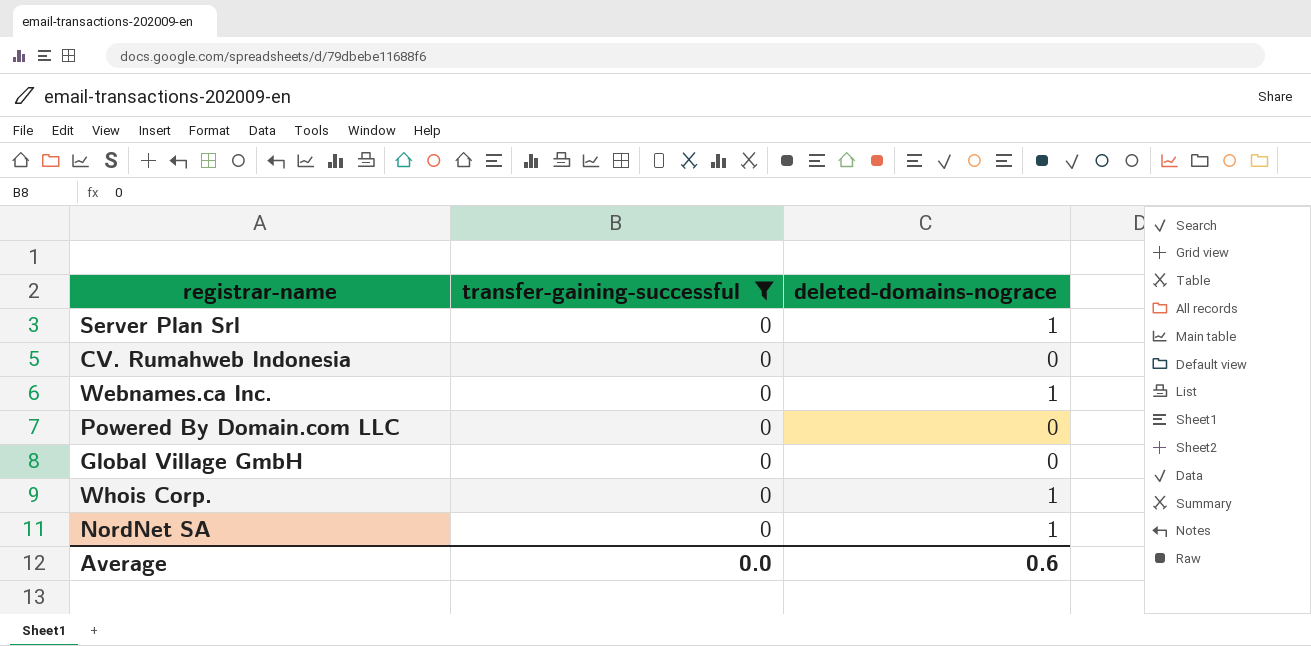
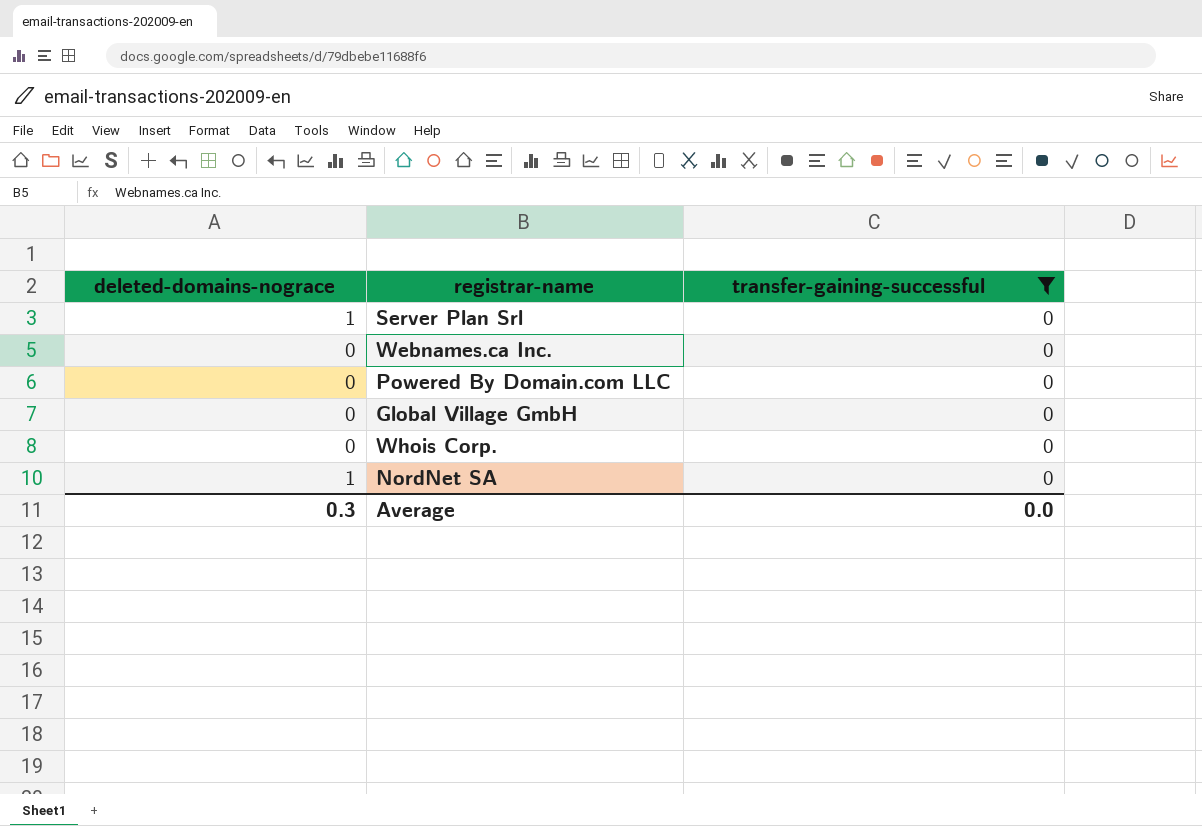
column deleted-domains-nograce | position: 3 -> 1
row CV. Rumahweb Indonesia: 0 | 0 -> none
Webnames.ca Inc. | deleted-domains-nograce: 1 -> 0
Whois Corp. | deleted-domains-nograce: 1 -> 0
Average | deleted-domains-nograce: 0.6 -> 0.3

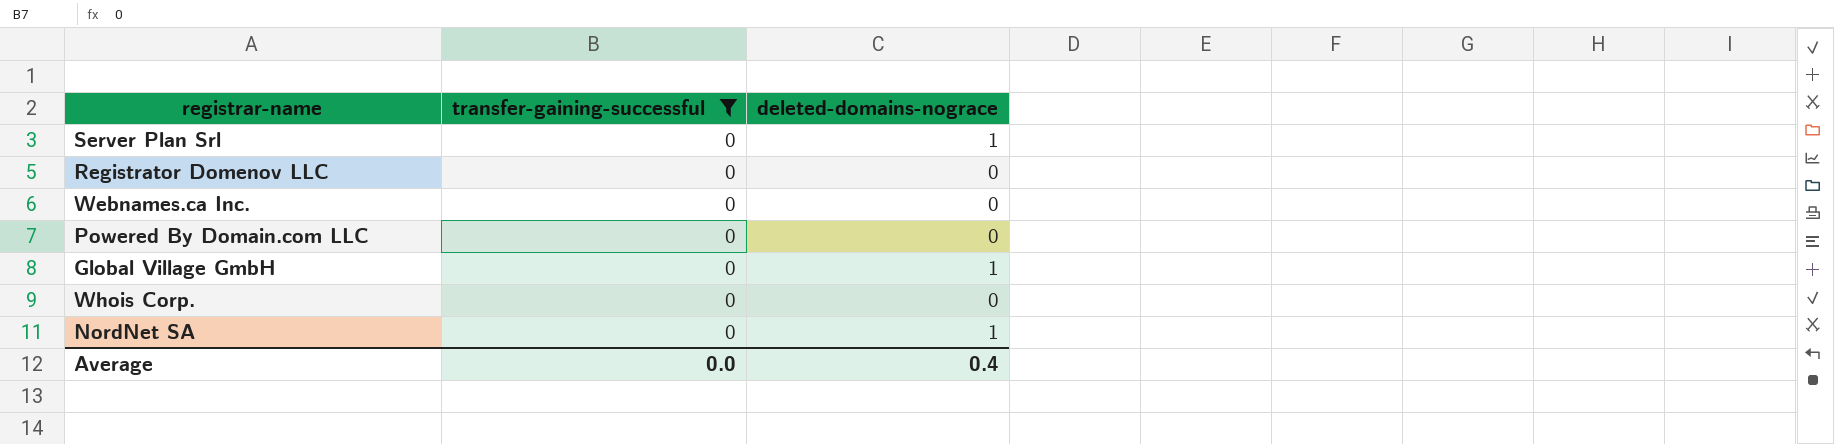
column deleted-domains-nograce | position: 1 -> 3
row Registrator Domenov LLC: none -> 0 | 0
Global Village GmbH | deleted-domains-nograce: 0 -> 1
Average | deleted-domains-nograce: 0.3 -> 0.4

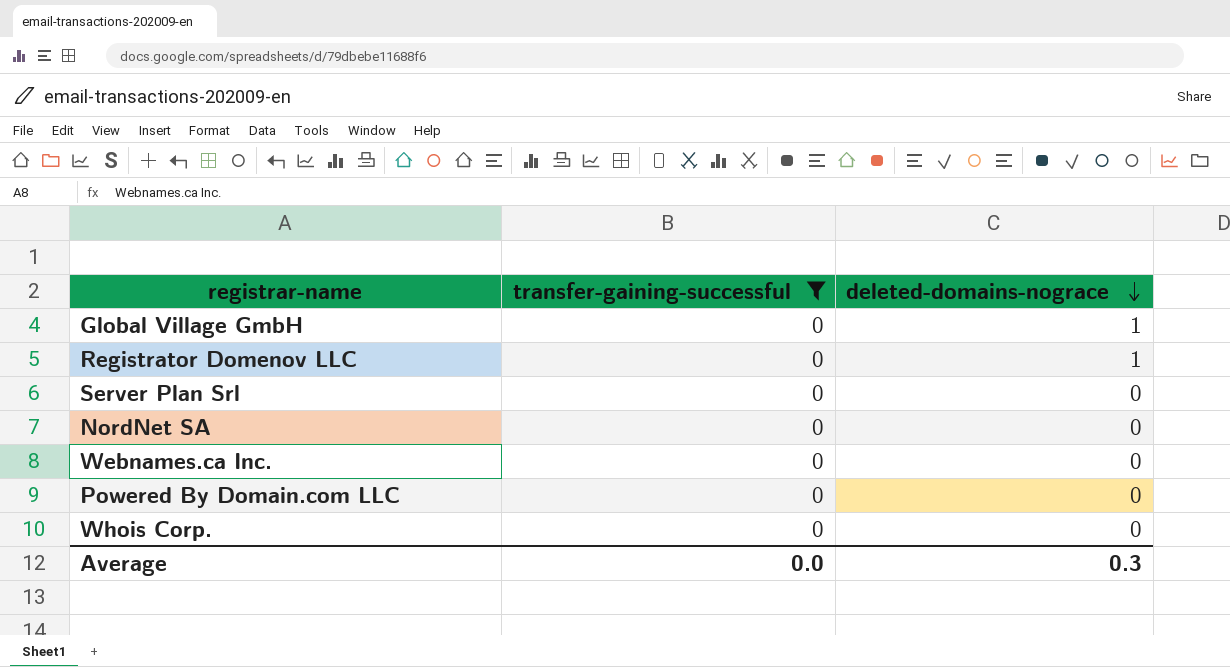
row order: none -> deleted-domains-nograce descending
Registrator Domenov LLC | deleted-domains-nograce: 0 -> 1
Server Plan Srl | deleted-domains-nograce: 1 -> 0
NordNet SA | deleted-domains-nograce: 1 -> 0
Average | deleted-domains-nograce: 0.4 -> 0.3

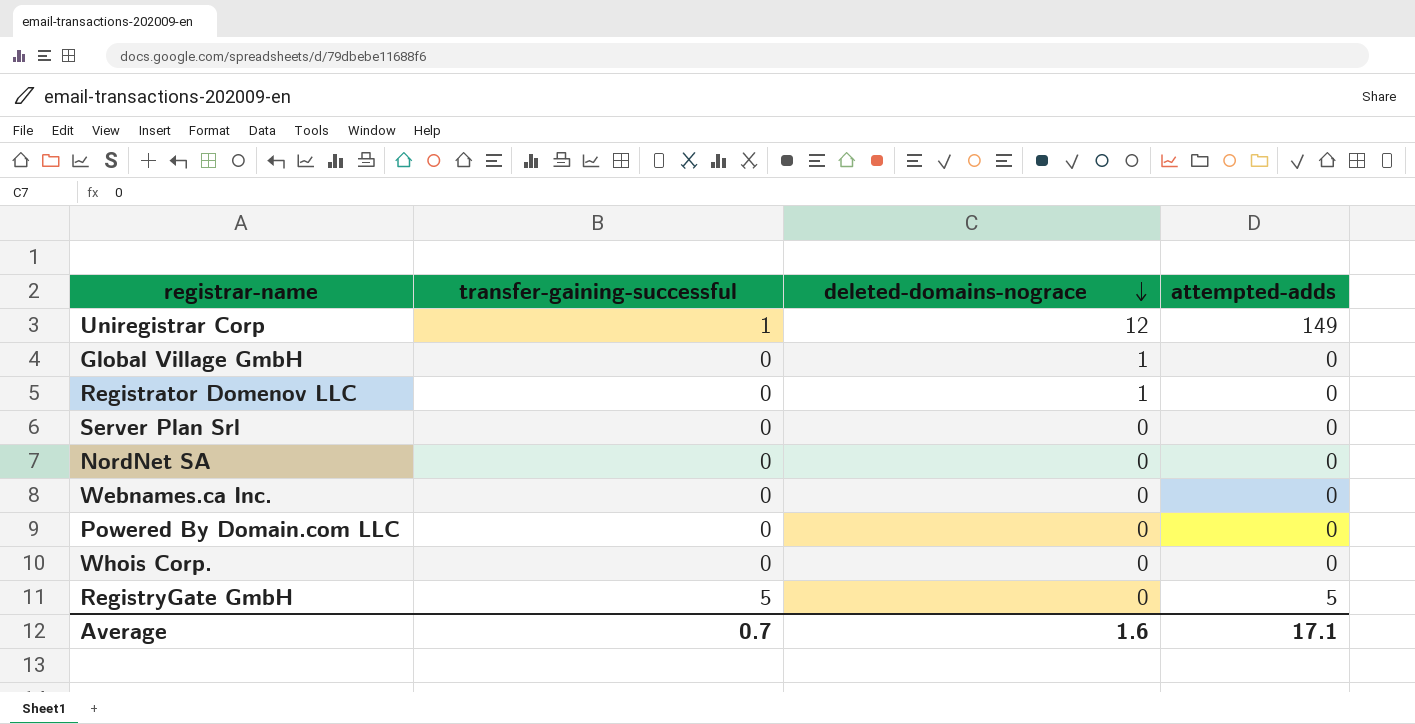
filter: transfer-gaining-successful = 0 -> none
column attempted-adds | position: none -> 4
Average | transfer-gaining-successful: 0.0 -> 0.7
Average | deleted-domains-nograce: 0.3 -> 1.6

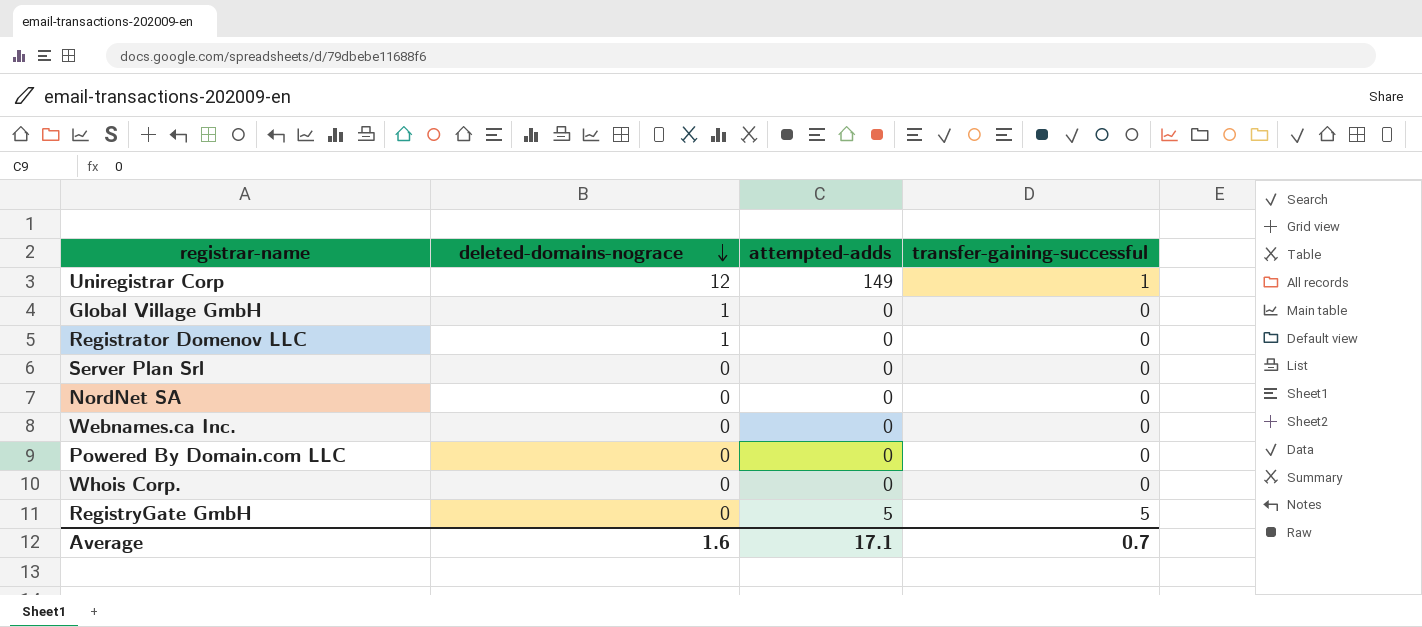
column transfer-gaining-successful | position: 2 -> 4

